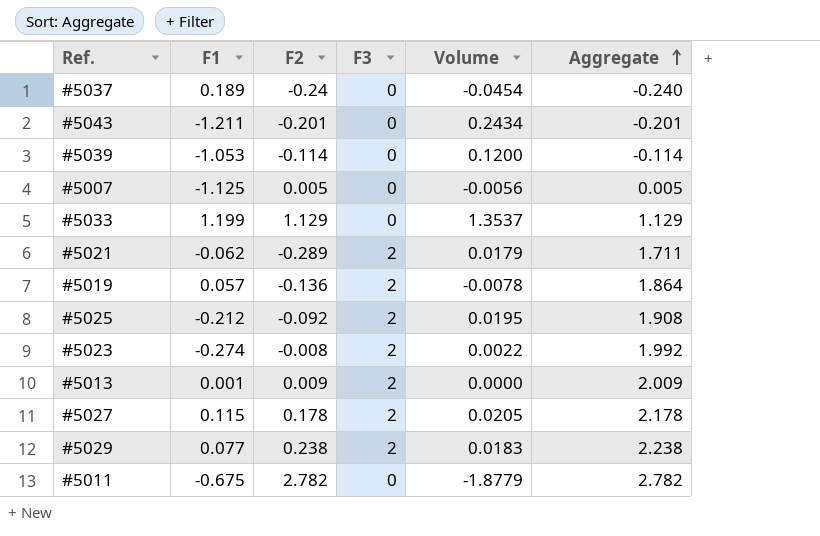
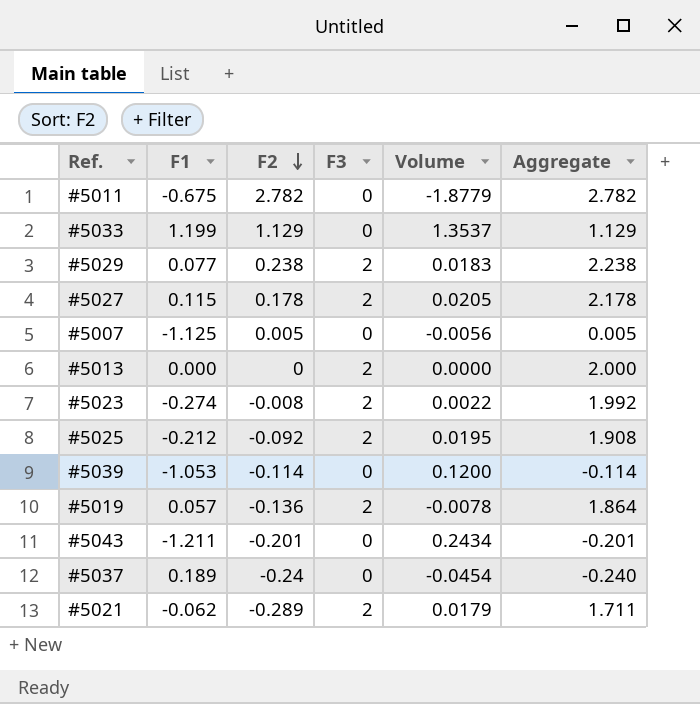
row order: Aggregate ascending -> F2 descending
#5013 | F1: 0.001 -> 0.000
#5013 | F2: 0.009 -> 0
#5013 | Aggregate: 2.009 -> 2.000

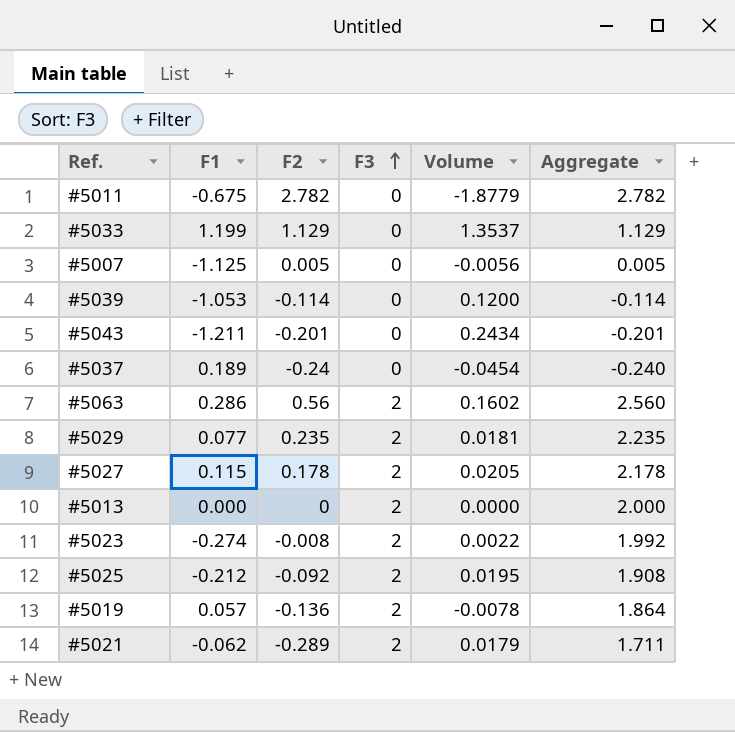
row order: F2 descending -> F3 ascending
row #5063: none -> 0.286 | 0.56 | 2 | 0.1602 | 2.560
#5029 | F2: 0.238 -> 0.235
#5029 | Volume: 0.0183 -> 0.0181
#5029 | Aggregate: 2.238 -> 2.235

